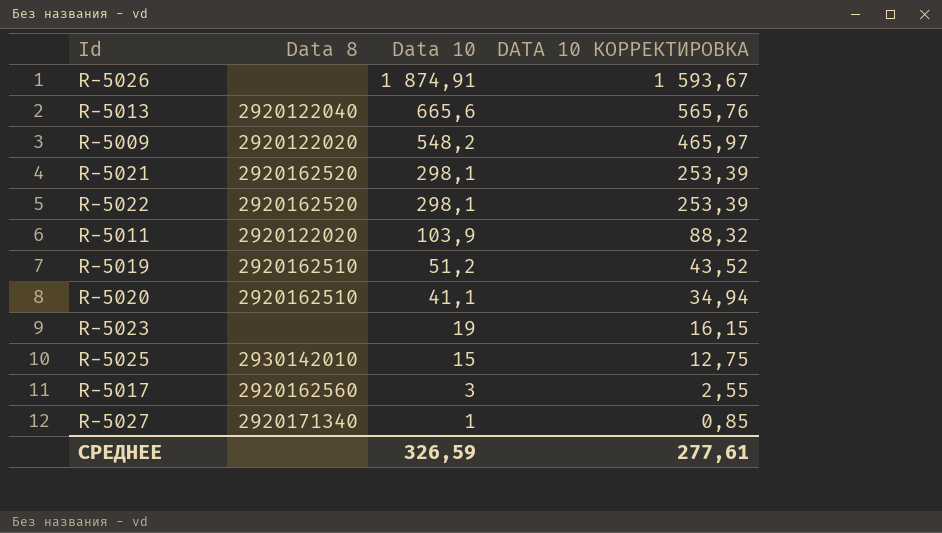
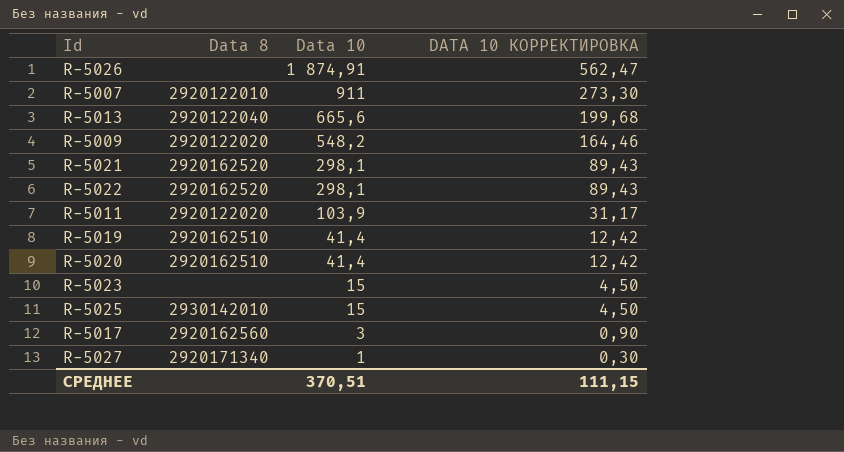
column DATA 10 КОРРЕКТИРОВКА | formula: [Data 10] * 0,85 -> [Data 10] * 0,3
row R-5007: none -> 2920122010 | 911 | 273,30
R-5019 | Data 10: 51,2 -> 41,4
R-5020 | Data 10: 41,1 -> 41,4
R-5023 | Data 10: 19 -> 15
СРЕДНЕЕ | Data 10: 326,59 -> 370,51
СРЕДНЕЕ | DATA 10 КОРРЕКТИРОВКА: 277,61 -> 111,15

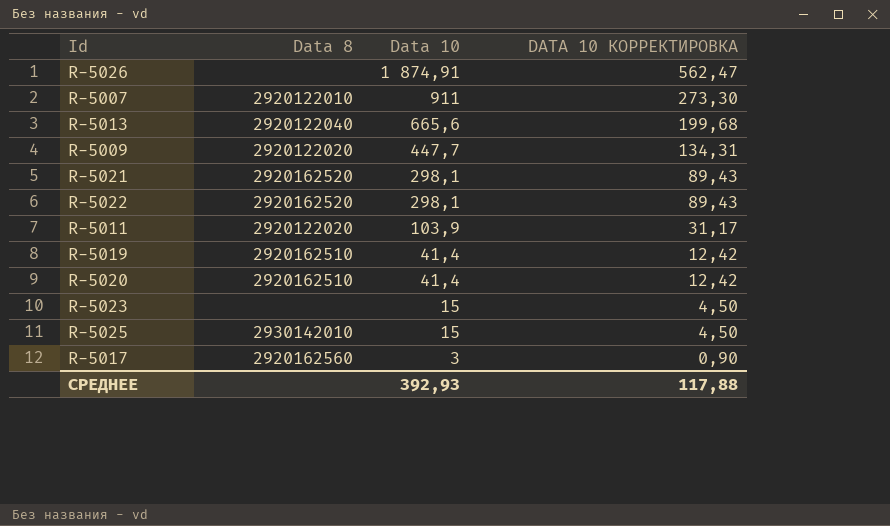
row R-5027: 2920171340 | 1 | 0,30 -> none
R-5009 | Data 10: 548,2 -> 447,7
R-5009 | DATA 10 КОРРЕКТИРОВКА: 164,46 -> 134,31
СРЕДНЕЕ | Data 10: 370,51 -> 392,93
СРЕДНЕЕ | DATA 10 КОРРЕКТИРОВКА: 111,15 -> 117,88

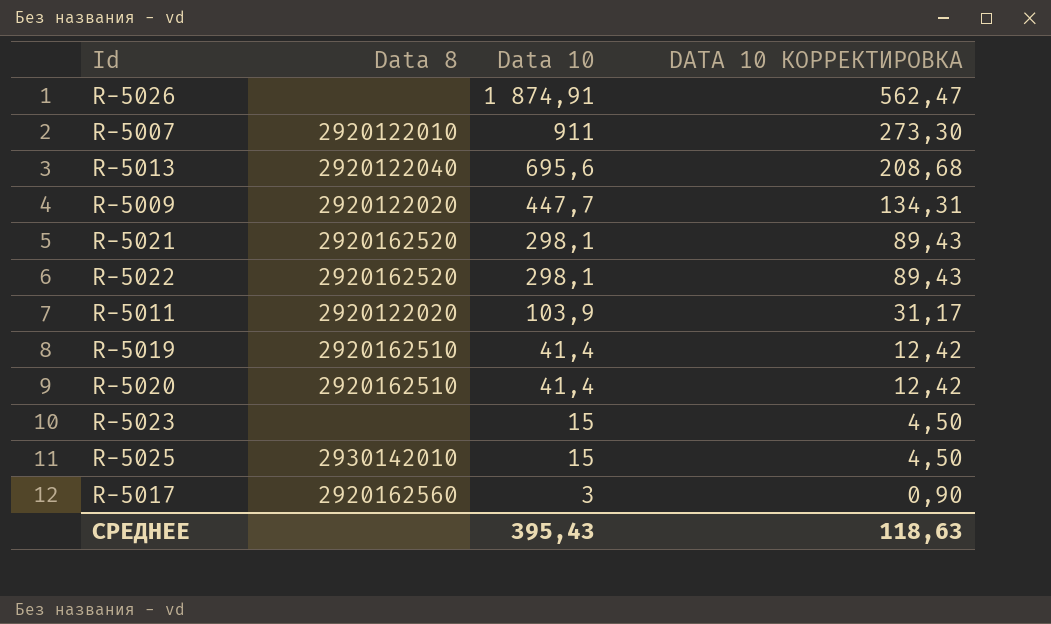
R-5013 | Data 10: 665,6 -> 695,6
R-5013 | DATA 10 КОРРЕКТИРОВКА: 199,68 -> 208,68
СРЕДНЕЕ | Data 10: 392,93 -> 395,43
СРЕДНЕЕ | DATA 10 КОРРЕКТИРОВКА: 117,88 -> 118,63

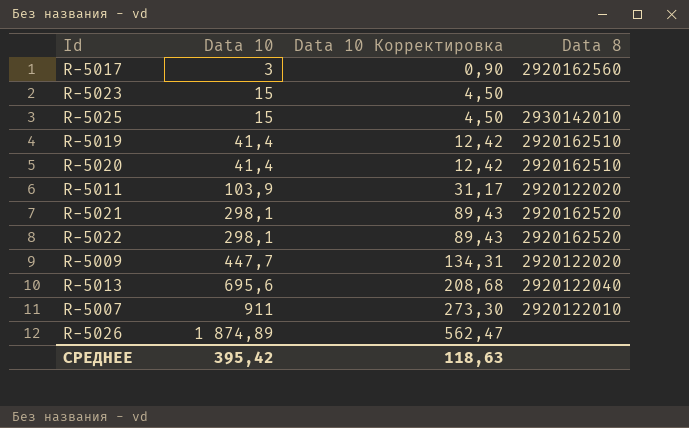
row order: Data 10 descending -> Data 10 ascending
column name: DATA 10 КОРРЕКТИРОВКА -> Data 10 Корректировка
column Data 8 | position: 2 -> 4
R-5026 | Data 10: 1 874,91 -> 1 874,89
СРЕДНЕЕ | Data 10: 395,43 -> 395,42

